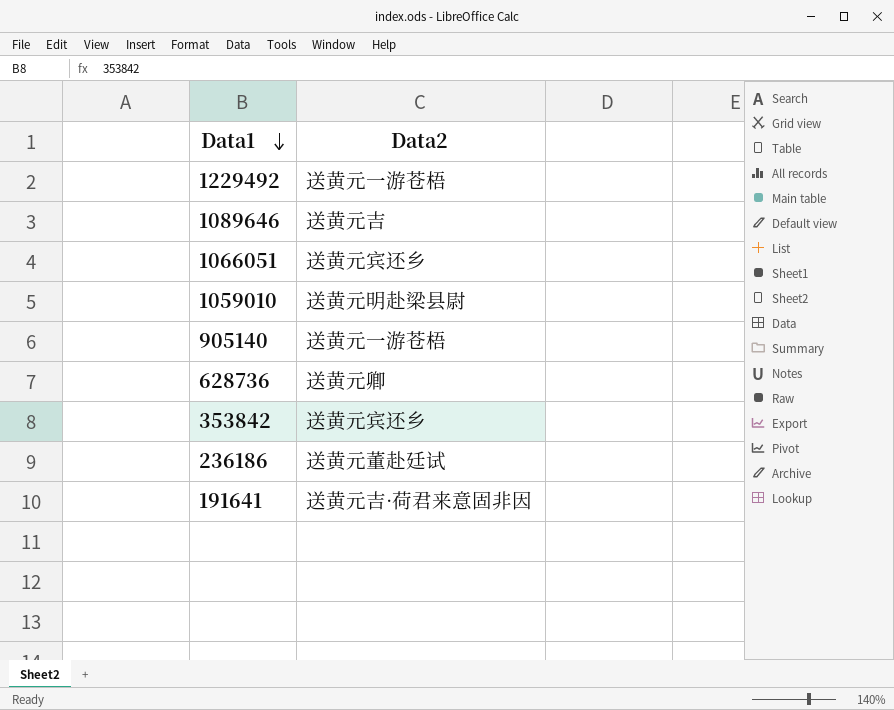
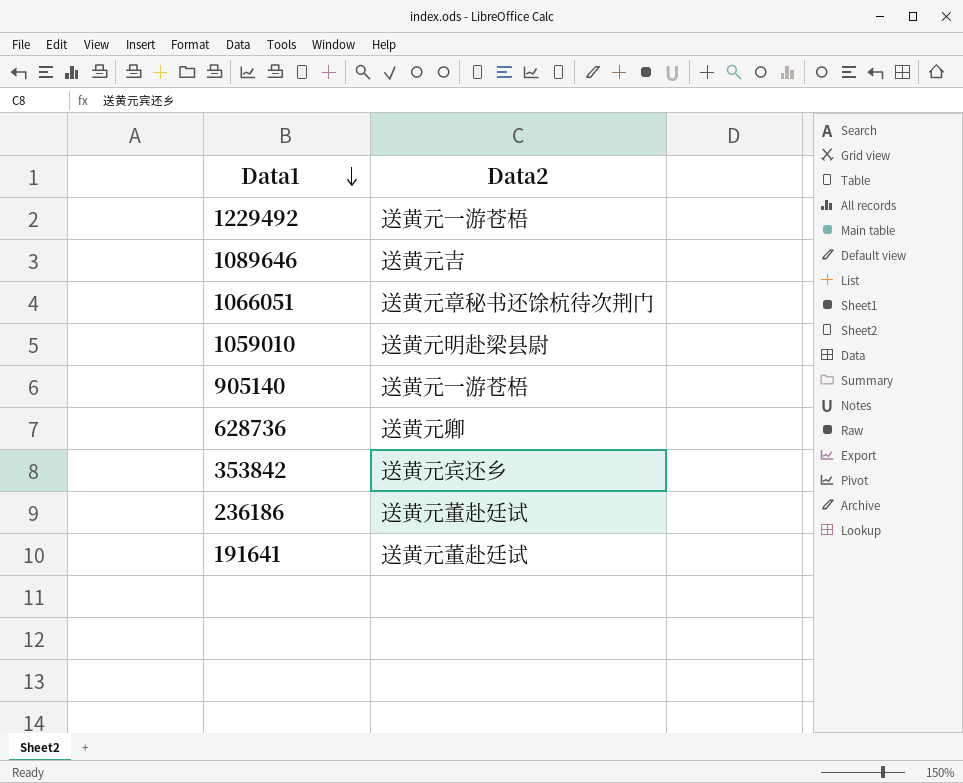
1066051 | Data2: 送黄元宾还乡 -> 送黄元章秘书还馀杭待次荆门
191641 | Data2: 送黄元吉·荷君来意固非因 -> 送黄元董赴廷试

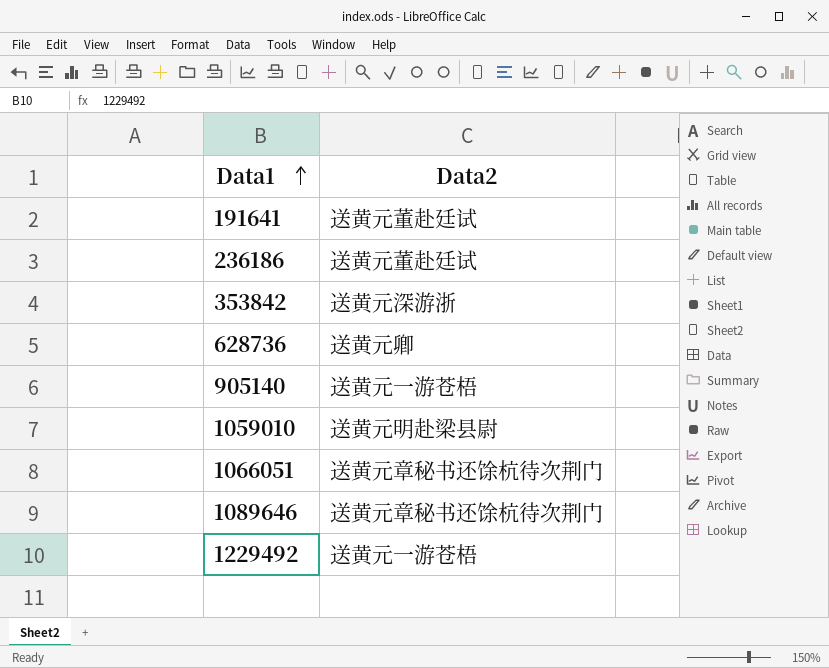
row order: Data1 descending -> Data1 ascending
353842 | Data2: 送黄元宾还乡 -> 送黄元深游浙
1089646 | Data2: 送黄元吉 -> 送黄元章秘书还馀杭待次荆门

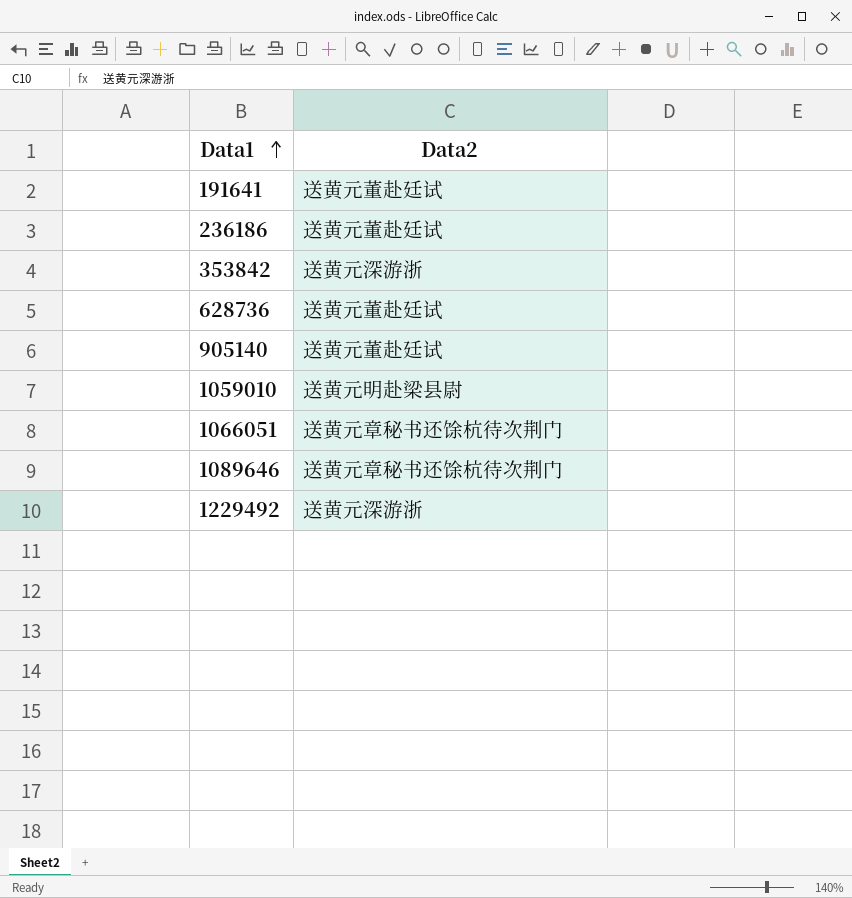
628736 | Data2: 送黄元卿 -> 送黄元董赴廷试
905140 | Data2: 送黄元一游苍梧 -> 送黄元董赴廷试
1229492 | Data2: 送黄元一游苍梧 -> 送黄元深游浙

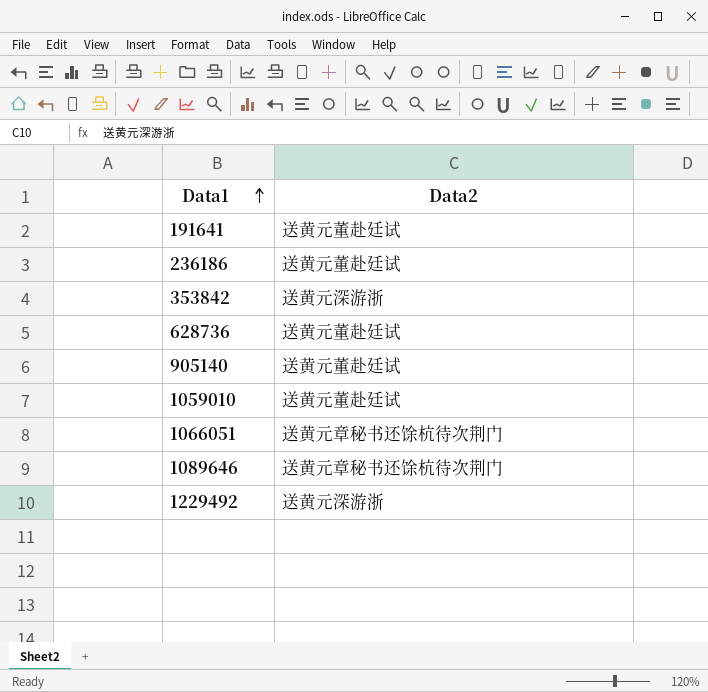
1059010 | Data2: 送黄元明赴梁县尉 -> 送黄元董赴廷试

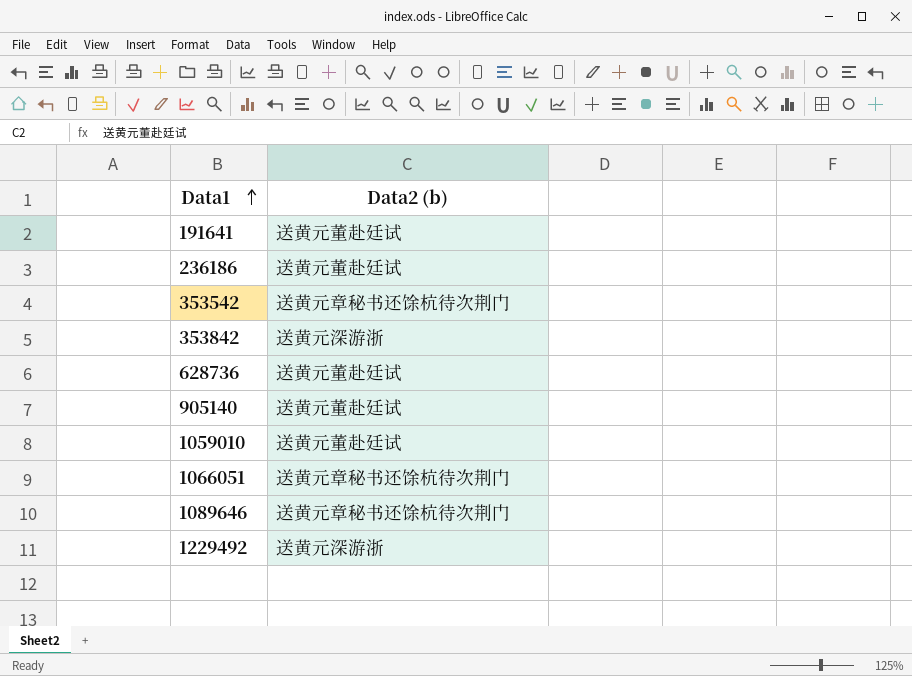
column name: Data2 -> Data2 (b)
row 353542: none -> 送黄元章秘书还馀杭待次荆门

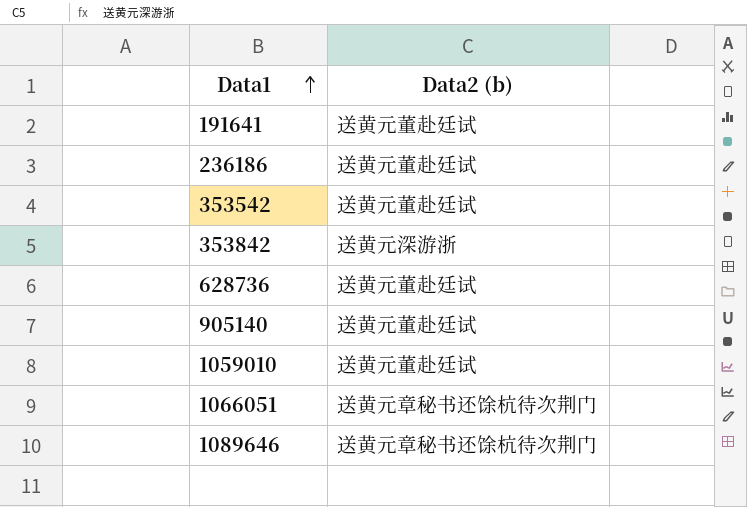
row 1229492: 送黄元深游浙 -> none
353542 | Data2 (b): 送黄元章秘书还馀杭待次荆门 -> 送黄元董赴廷试

